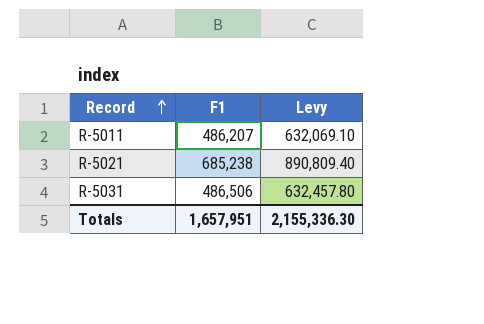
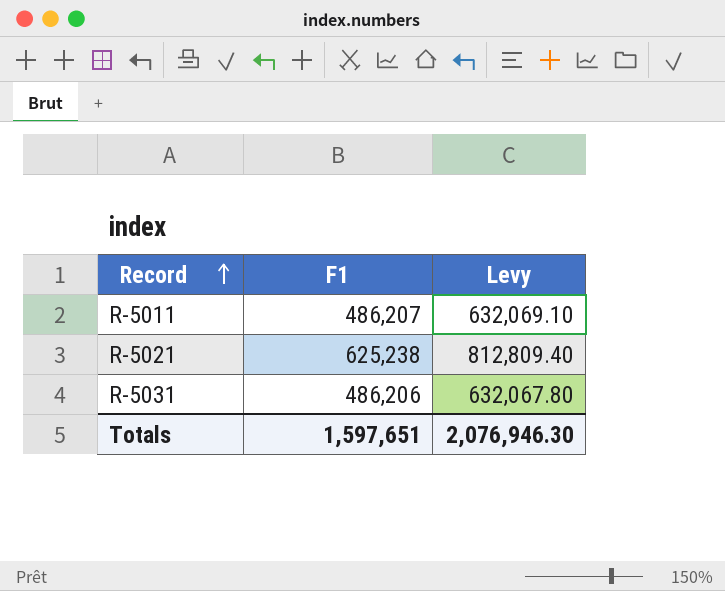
R-5021 | F1: 685,238 -> 625,238
R-5021 | Levy: 890,809.40 -> 812,809.40
R-5031 | F1: 486,506 -> 486,206
R-5031 | Levy: 632,457.80 -> 632,067.80
Totals | F1: 1,657,951 -> 1,597,651
Totals | Levy: 2,155,336.30 -> 2,076,946.30

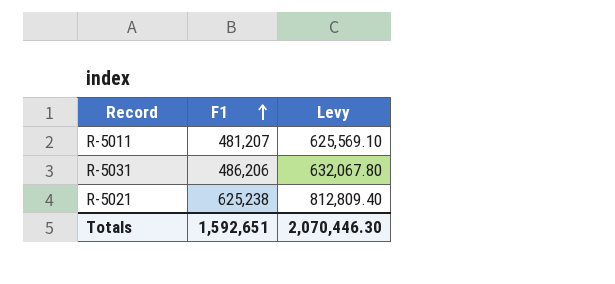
row order: Record ascending -> F1 ascending
R-5011 | F1: 486,207 -> 481,207
R-5011 | Levy: 632,069.10 -> 625,569.10
Totals | F1: 1,597,651 -> 1,592,651
Totals | Levy: 2,076,946.30 -> 2,070,446.30

